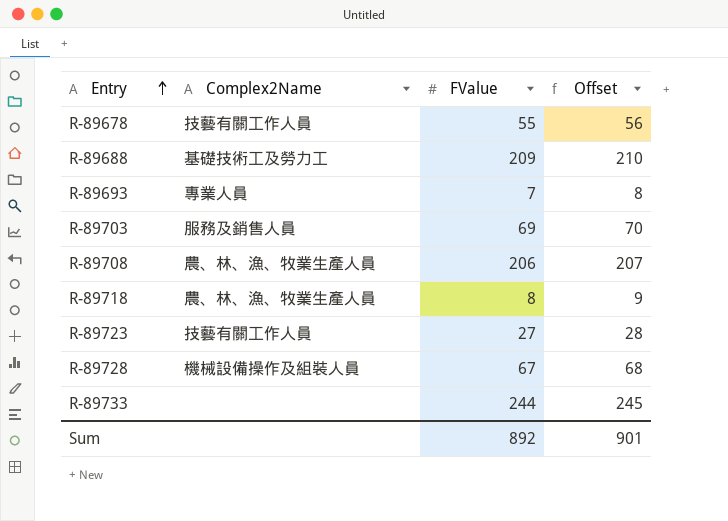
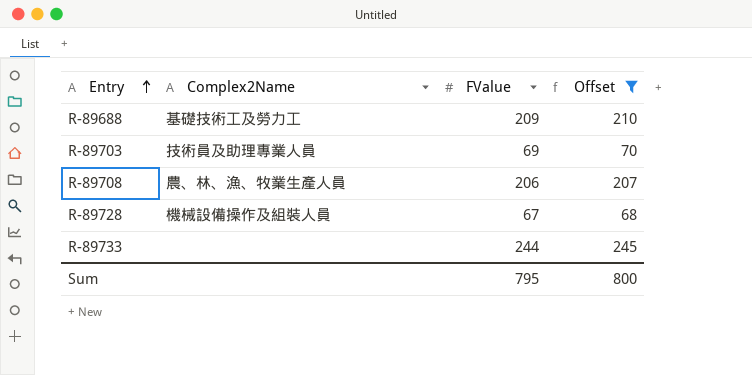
filter: none -> Offset >= 68
R-89703 | Complex2Name: 服務及銷售人員 -> 技術員及助理專業人員
Sum | FValue: 892 -> 795
Sum | Offset: 901 -> 800

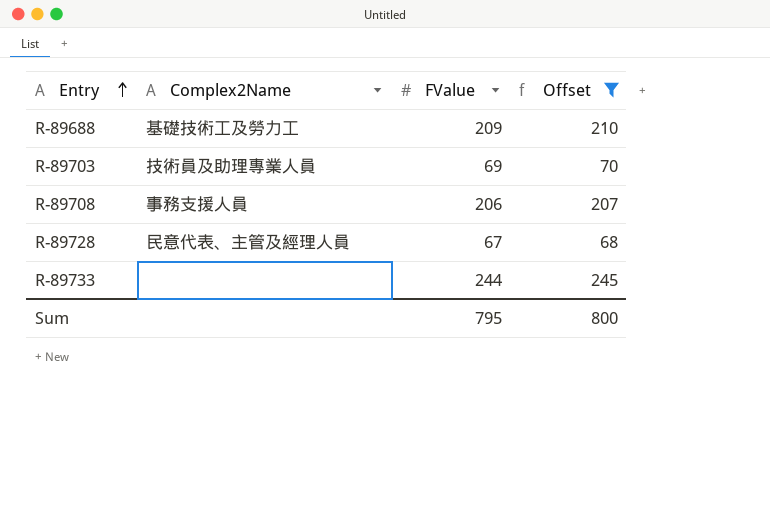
R-89708 | Complex2Name: 農、林、漁、牧業生產人員 -> 事務支援人員
R-89728 | Complex2Name: 機械設備操作及組裝人員 -> 民意代表、主管及經理人員

